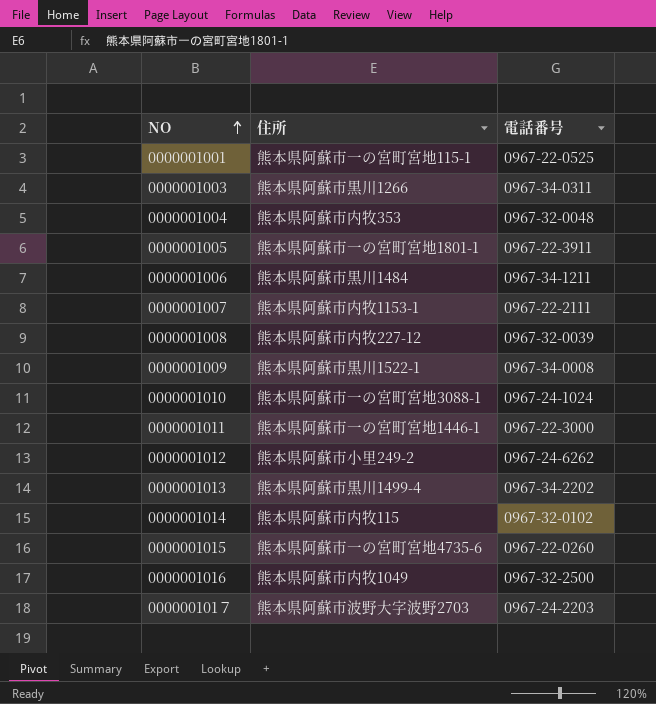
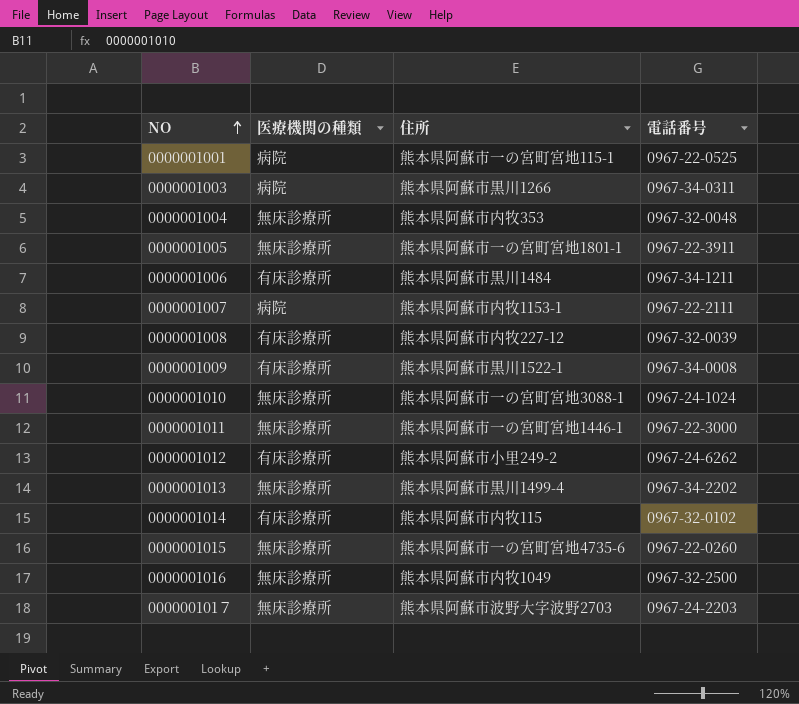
column 医療機関の種類 | position: none -> 2

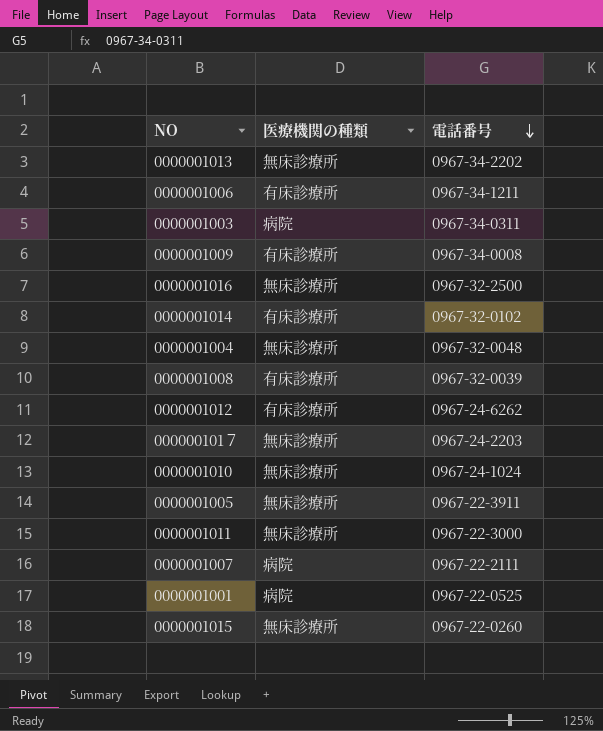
row order: NO ascending -> 電話番号 descending
column 住所 | position: 3 -> none

